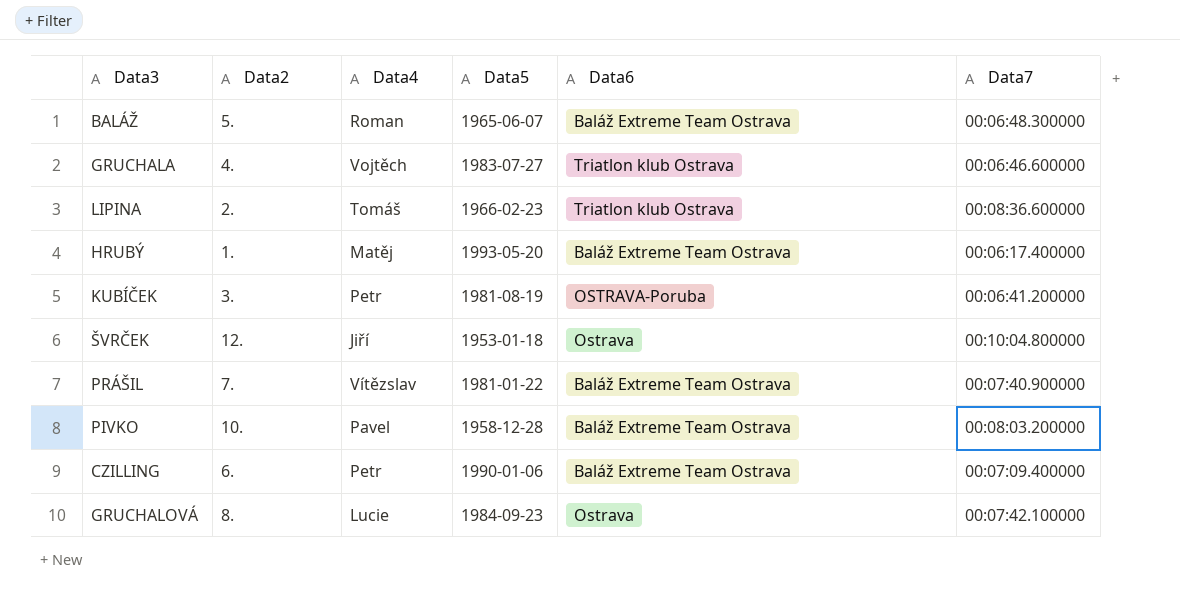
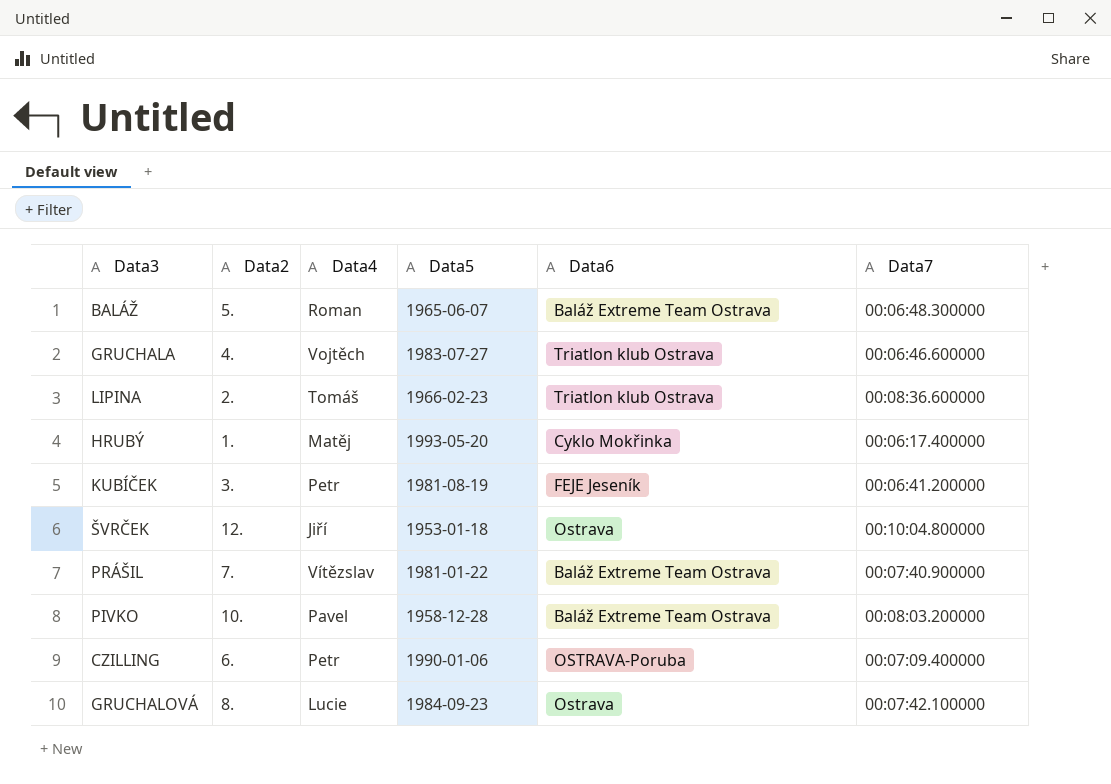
HRUBÝ | Data6: Baláž Extreme Team Ostrava -> Cyklo Mokřinka
KUBÍČEK | Data6: OSTRAVA-Poruba -> FEJE Jeseník
CZILLING | Data6: Baláž Extreme Team Ostrava -> OSTRAVA-Poruba

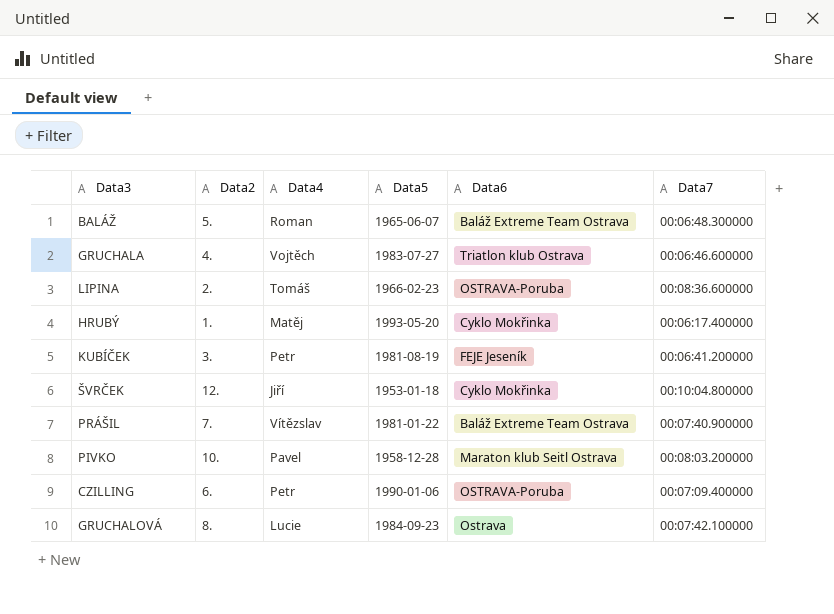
LIPINA | Data6: Triatlon klub Ostrava -> OSTRAVA-Poruba
ŠVRČEK | Data6: Ostrava -> Cyklo Mokřinka
PIVKO | Data6: Baláž Extreme Team Ostrava -> Maraton klub Seitl Ostrava

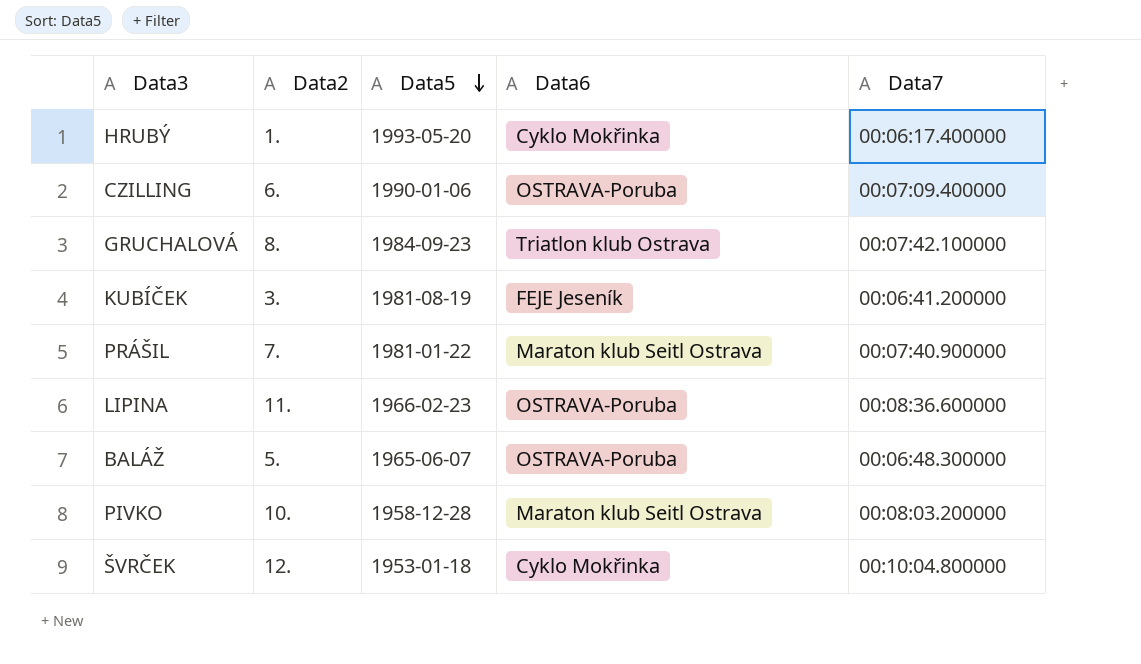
row order: none -> Data5 descending
column Data4 | position: 3 -> none
row GRUCHALA: 4. | Vojtěch | 1983-07-27 | Triatlon klub Ostrava | 00:06:46.600000 -> none
GRUCHALOVÁ | Data6: Ostrava -> Triatlon klub Ostrava
PRÁŠIL | Data6: Baláž Extreme Team Ostrava -> Maraton klub Seitl Ostrava
LIPINA | Data2: 2. -> 11.
BALÁŽ | Data6: Baláž Extreme Team Ostrava -> OSTRAVA-Poruba

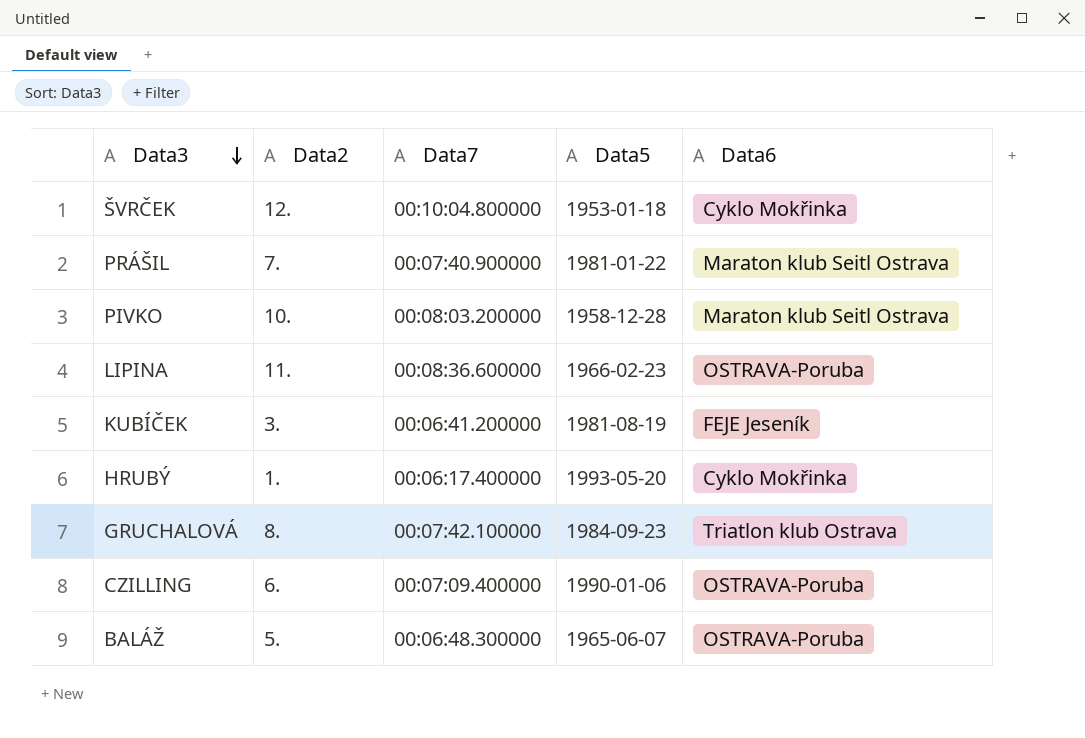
row order: Data5 descending -> Data3 descending
column Data7 | position: 5 -> 3

